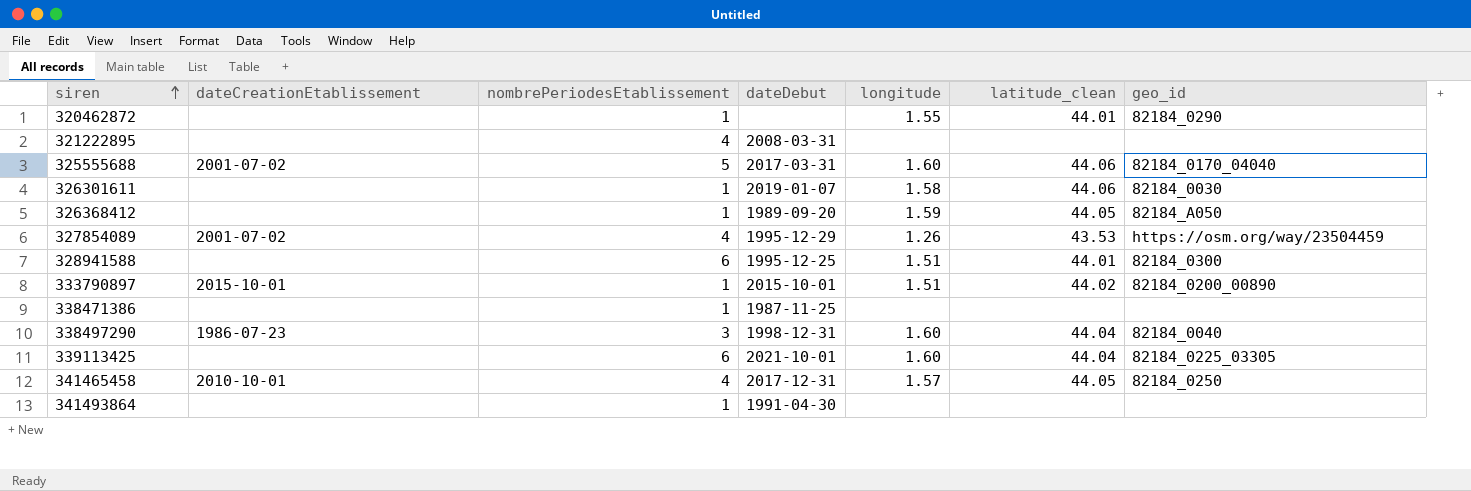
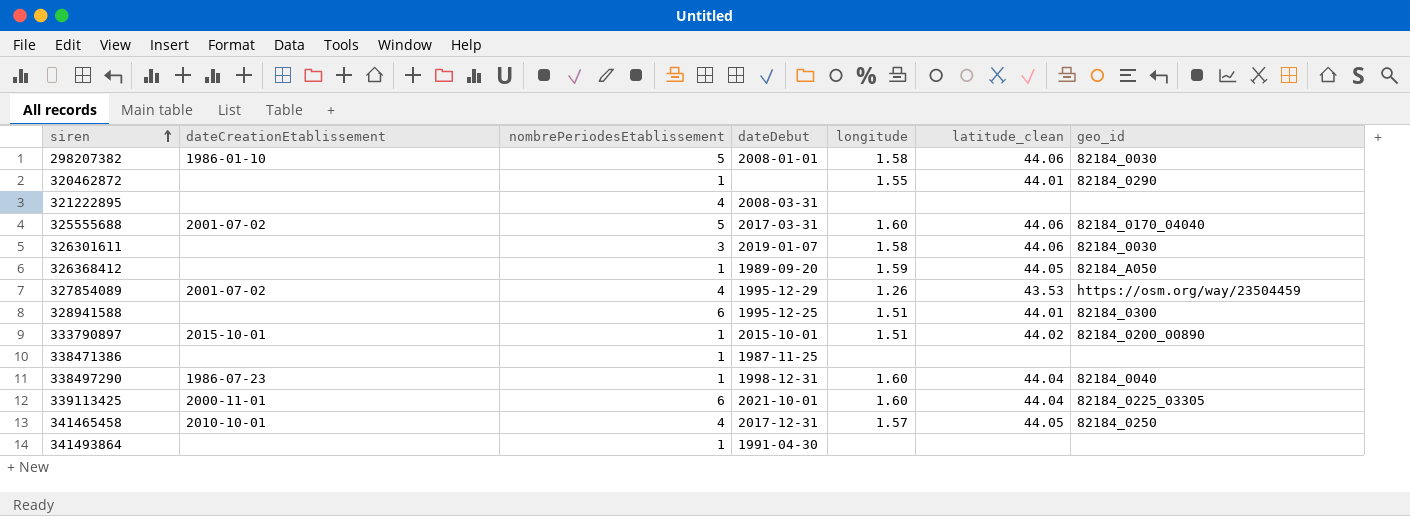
row 298207382: none -> 1986-01-10 | 5 | 2008-01-01 | 1.58 | 44.06 | 82184_0030
326301611 | nombrePeriodesEtablissement: 1 -> 3
338497290 | nombrePeriodesEtablissement: 3 -> 1
339113425 | dateCreationEtablissement: none -> 2000-11-01

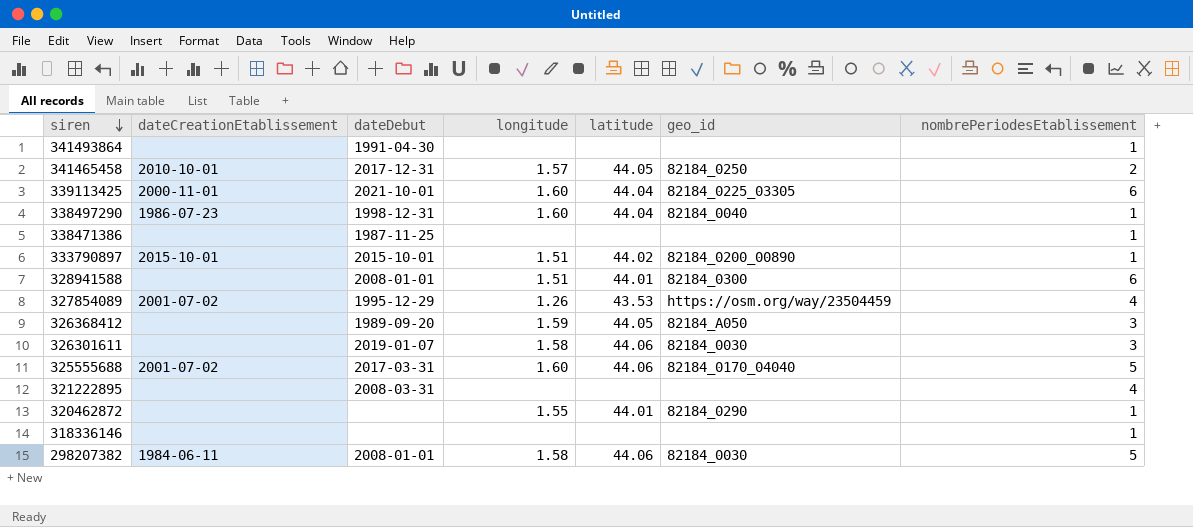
row order: siren ascending -> siren descending
column name: latitude_clean -> latitude
column nombrePeriodesEtablissement | position: 3 -> 7
341465458 | nombrePeriodesEtablissement: 4 -> 2
328941588 | dateDebut: 1995-12-25 -> 2008-01-01
326368412 | nombrePeriodesEtablissement: 1 -> 3
row 318336146: none -> none | none | none | none | none | 1
298207382 | dateCreationEtablissement: 1986-01-10 -> 1984-06-11

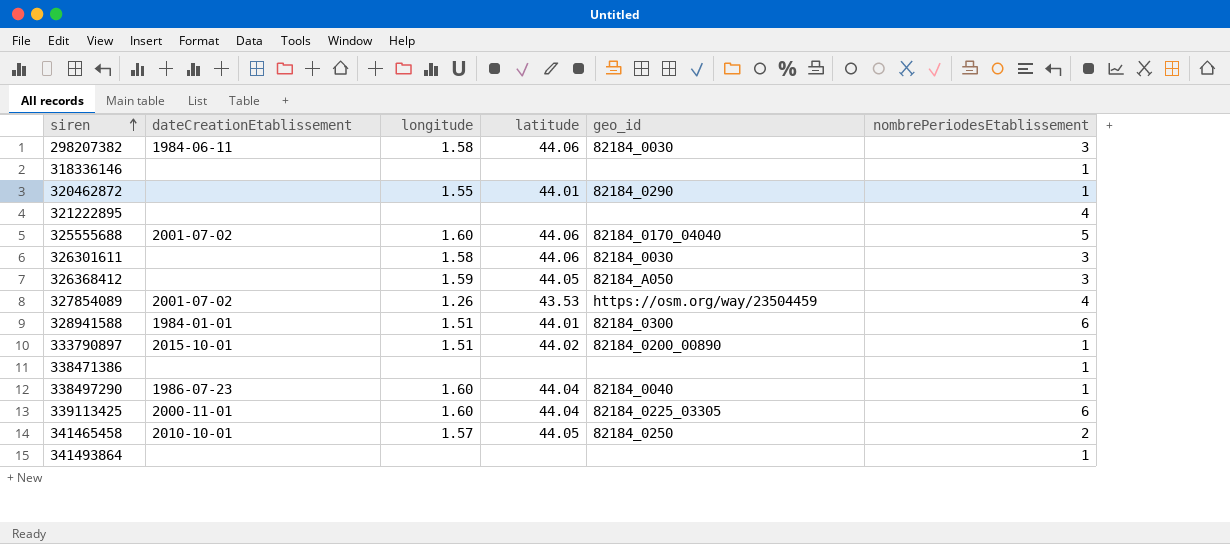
row order: siren descending -> siren ascending
column dateDebut | position: 3 -> none
298207382 | nombrePeriodesEtablissement: 5 -> 3
328941588 | dateCreationEtablissement: none -> 1984-01-01

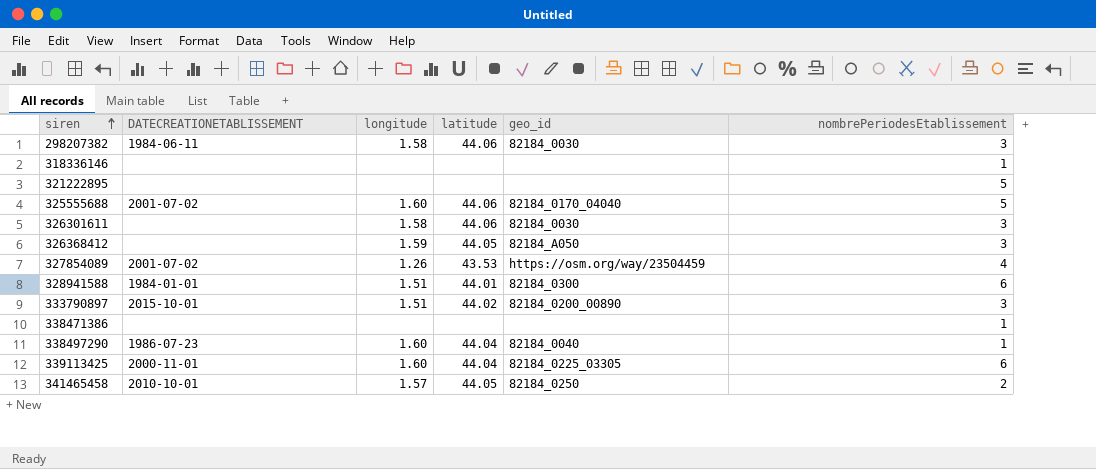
column name: dateCreationEtablissement -> DATECREATIONETABLISSEMENT
row 320462872: none | 1.55 | 44.01 | 82184_0290 | 1 -> none
row 341493864: none | none | none | none | 1 -> none
321222895 | nombrePeriodesEtablissement: 4 -> 5
333790897 | nombrePeriodesEtablissement: 1 -> 3

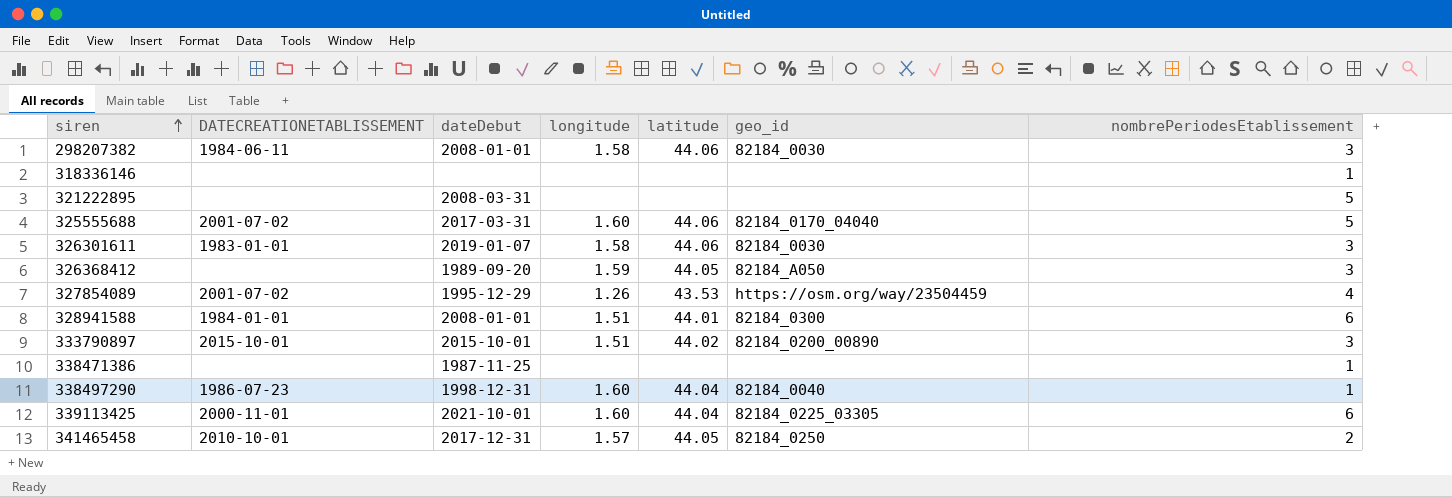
column dateDebut | position: none -> 3
326301611 | DATECREATIONETABLISSEMENT: none -> 1983-01-01

